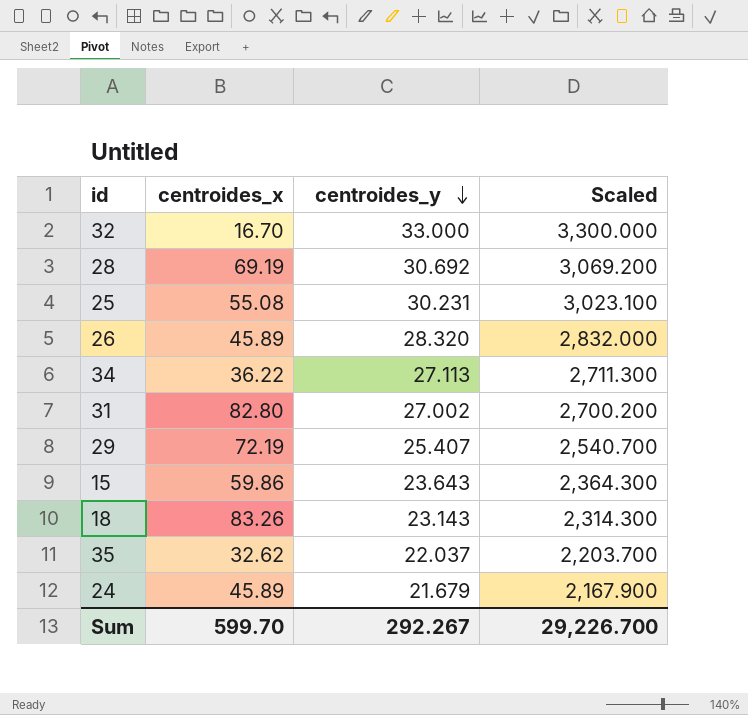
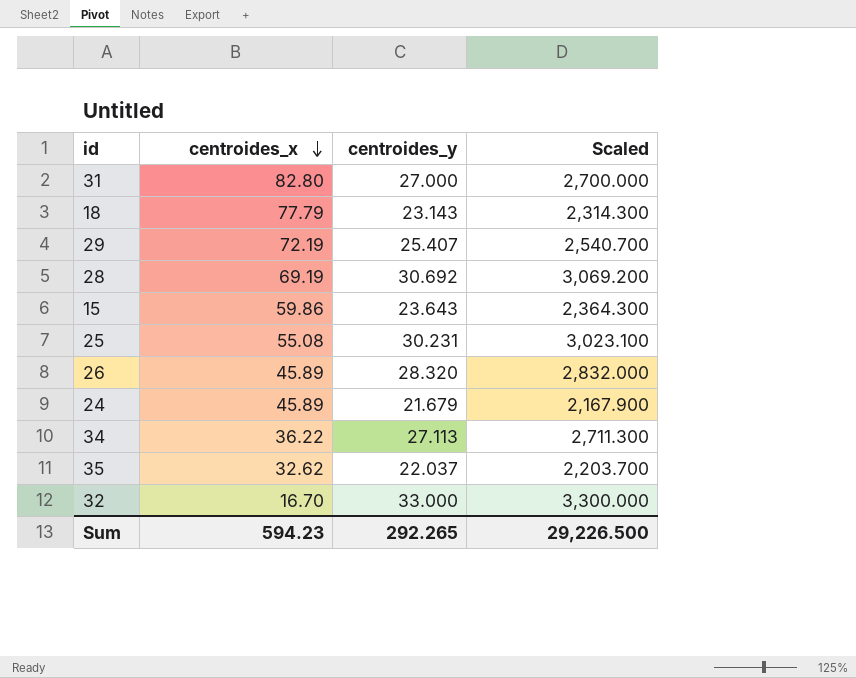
row order: centroides_y descending -> centroides_x descending
31 | centroides_y: 27.002 -> 27.000
31 | Scaled: 2,700.200 -> 2,700.000
18 | centroides_x: 83.26 -> 77.79
Sum | centroides_x: 599.70 -> 594.23
Sum | centroides_y: 292.267 -> 292.265
Sum | Scaled: 29,226.700 -> 29,226.500

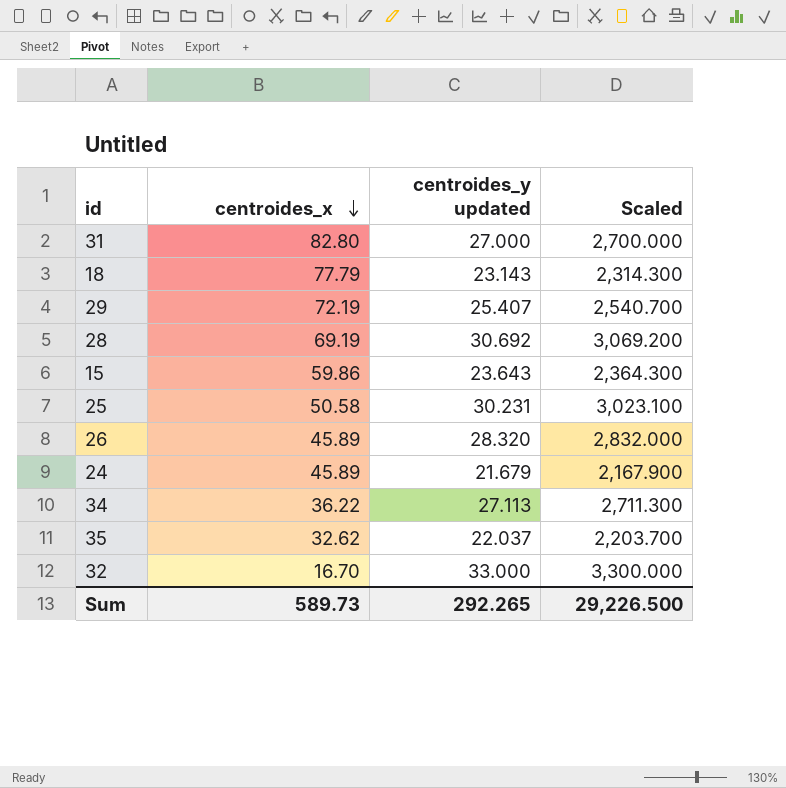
column name: centroides_y -> centroides_y updated
25 | centroides_x: 55.08 -> 50.58
Sum | centroides_x: 594.23 -> 589.73

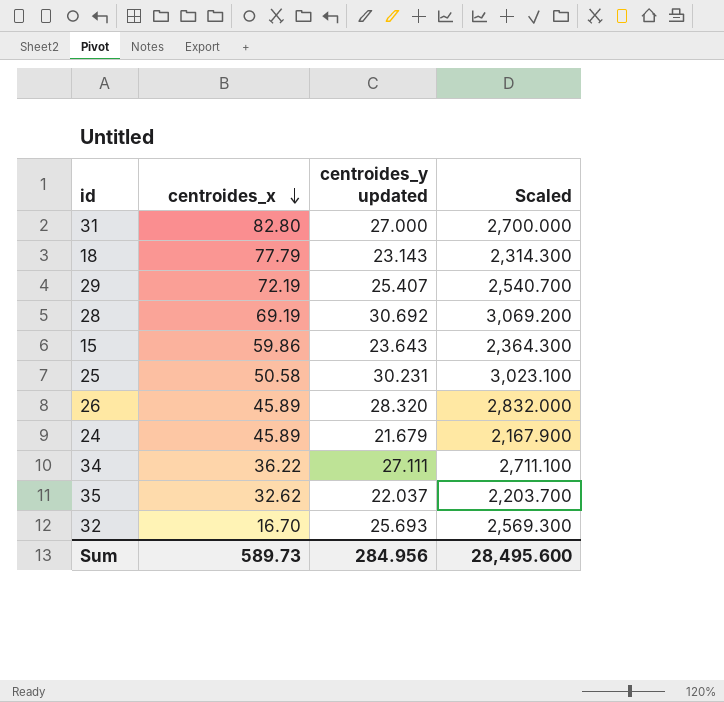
34 | centroides_y updated: 27.113 -> 27.111
34 | Scaled: 2,711.300 -> 2,711.100
32 | centroides_y updated: 33.000 -> 25.693
32 | Scaled: 3,300.000 -> 2,569.300
Sum | centroides_y updated: 292.265 -> 284.956
Sum | Scaled: 29,226.500 -> 28,495.600

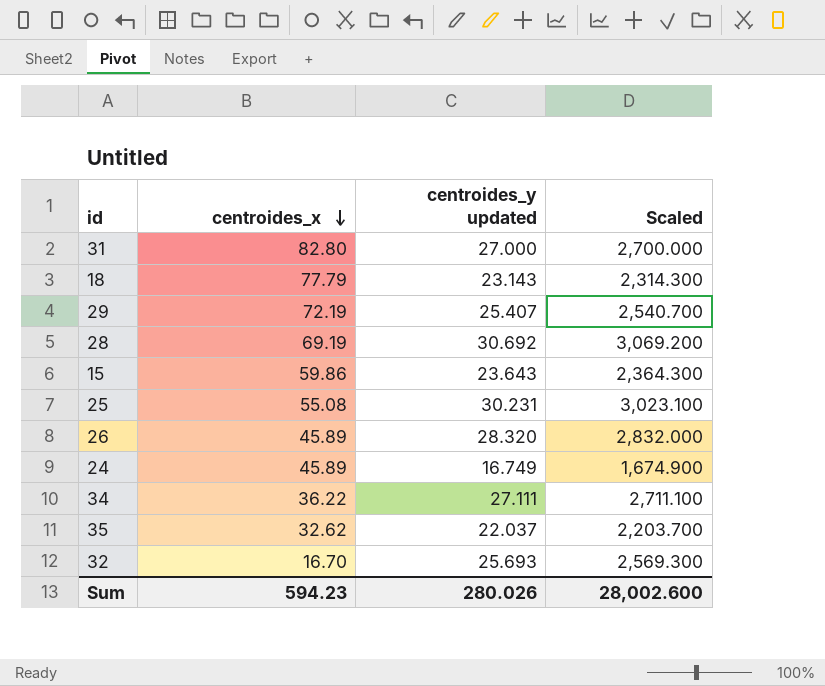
25 | centroides_x: 50.58 -> 55.08
24 | centroides_y updated: 21.679 -> 16.749
24 | Scaled: 2,167.900 -> 1,674.900
Sum | centroides_x: 589.73 -> 594.23
Sum | centroides_y updated: 284.956 -> 280.026
Sum | Scaled: 28,495.600 -> 28,002.600

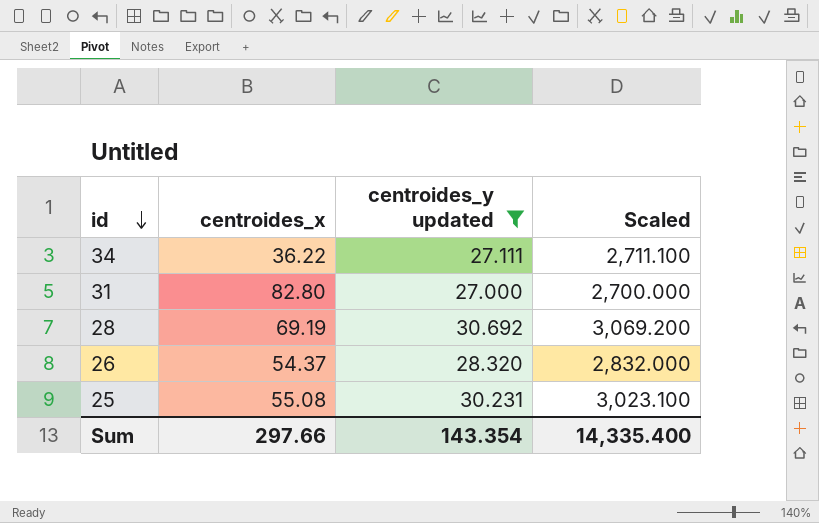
filter: none -> centroides_y updated >= 27.000
row order: centroides_x descending -> id descending
26 | centroides_x: 45.89 -> 54.37
Sum | centroides_x: 594.23 -> 297.66
Sum | centroides_y updated: 280.026 -> 143.354
Sum | Scaled: 28,002.600 -> 14,335.400

